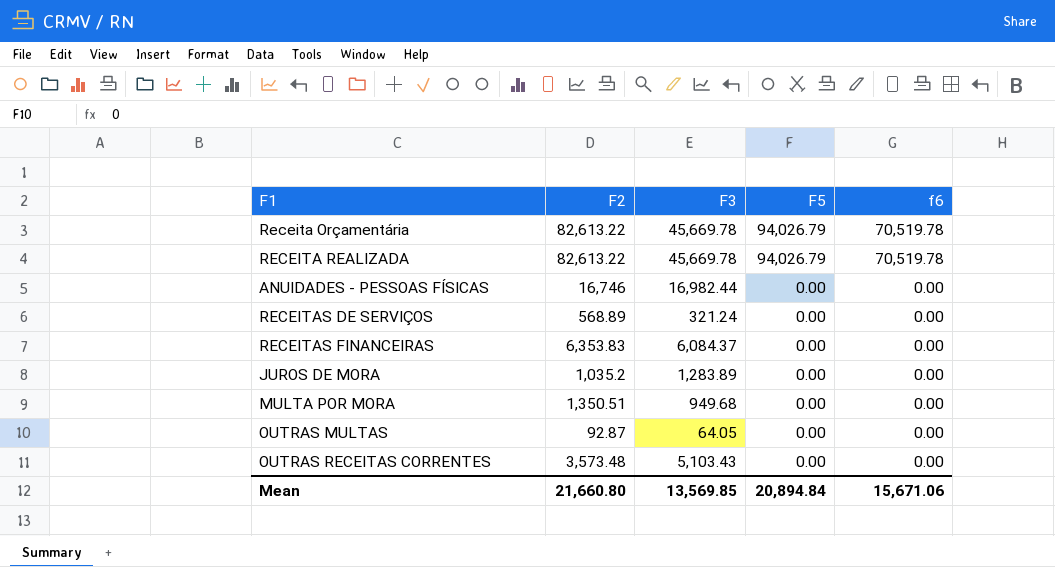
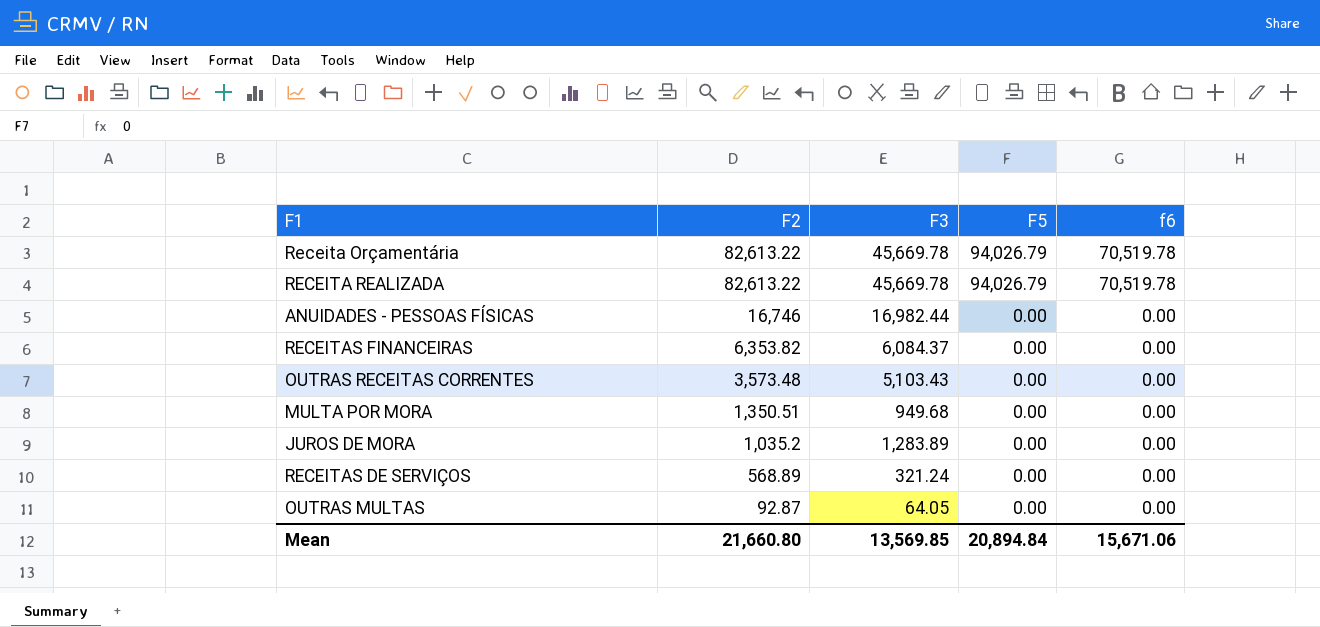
row order: F5 descending -> F2 descending
RECEITAS FINANCEIRAS | F2: 6,353.83 -> 6,353.82

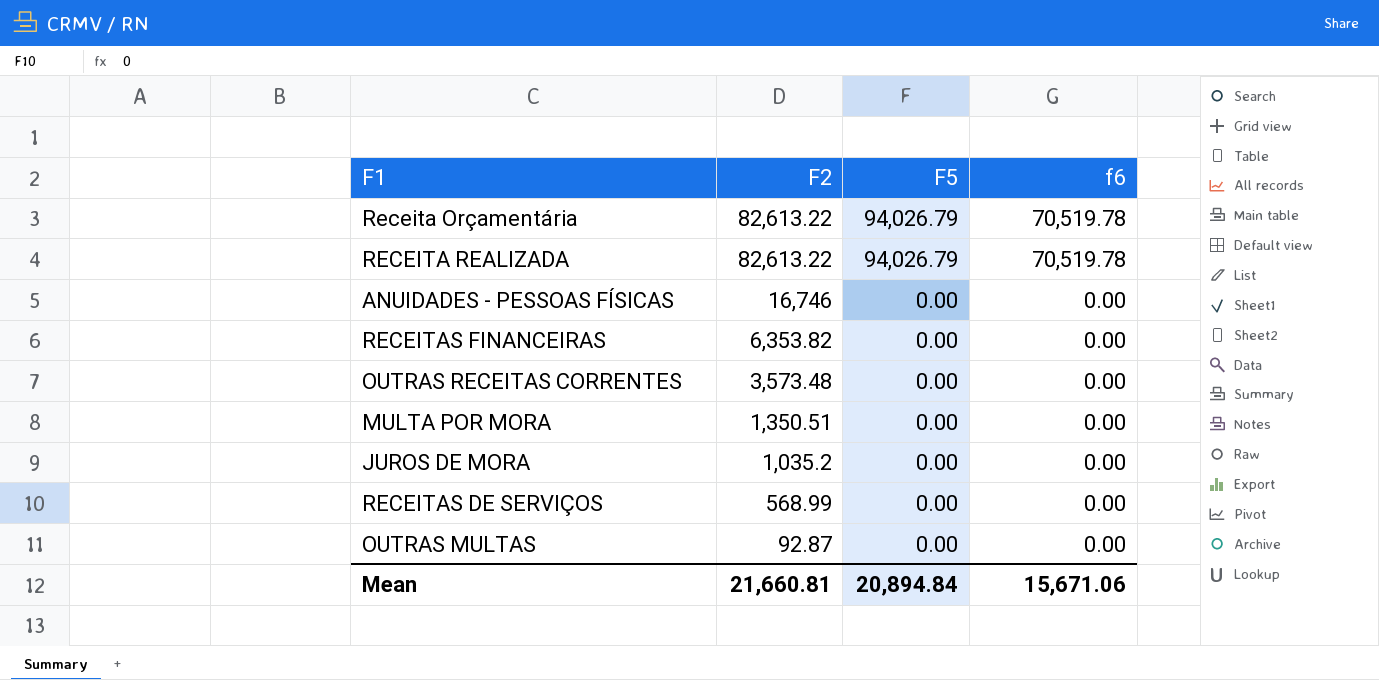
column F3 | position: 3 -> none
RECEITAS DE SERVIÇOS | F2: 568.89 -> 568.99
Mean | F2: 21,660.80 -> 21,660.81

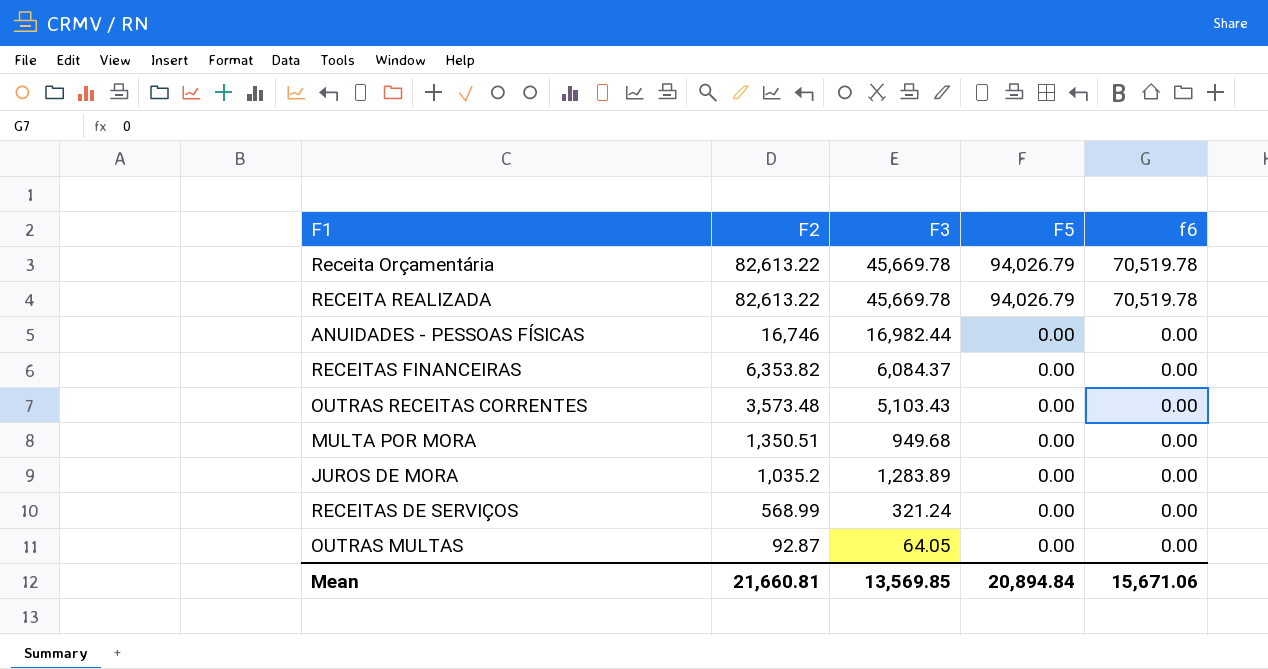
column F3 | position: none -> 3

